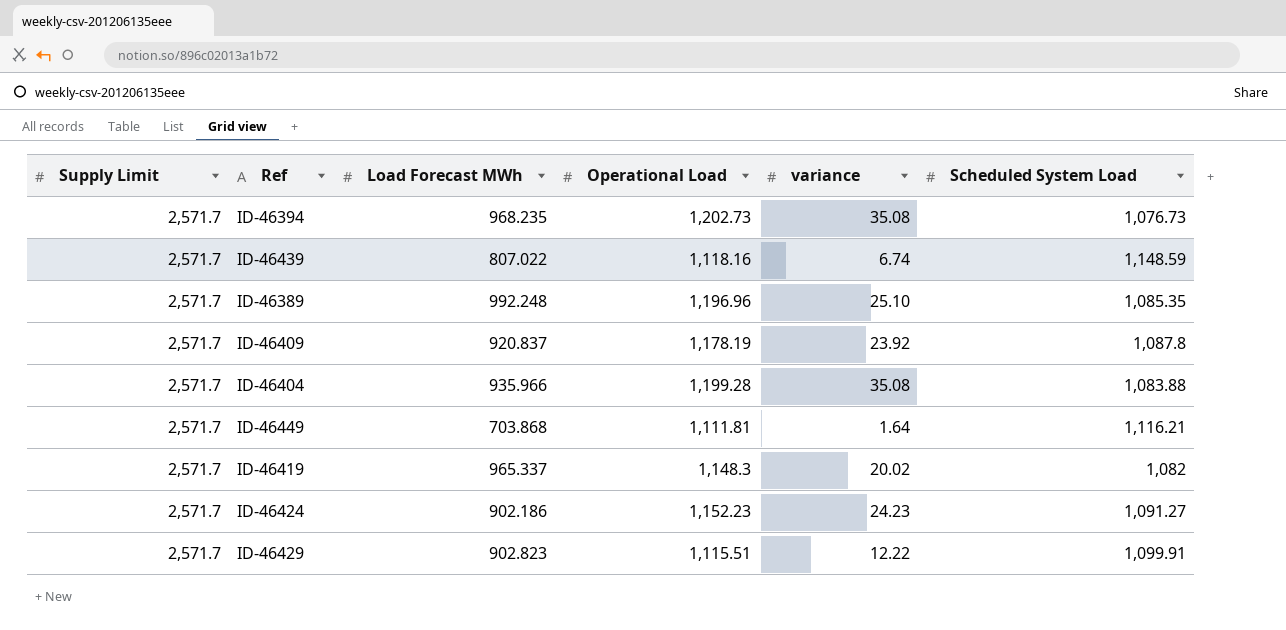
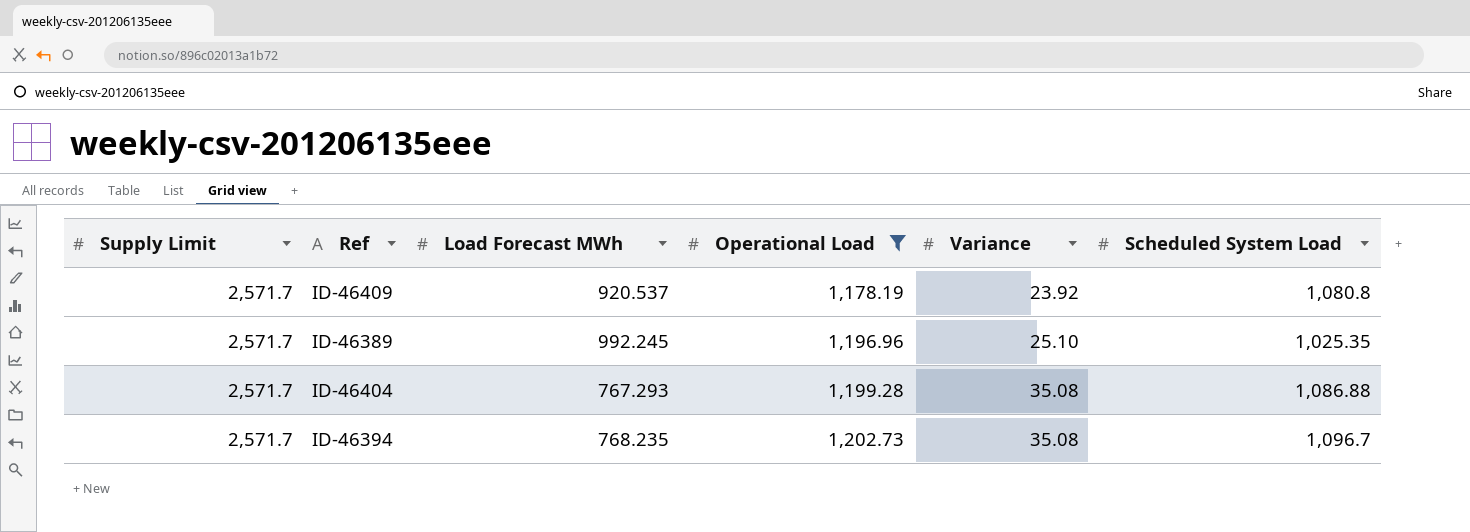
filter: none -> Operational Load >= 1,178.19
row order: none -> Operational Load ascending
column name: variance -> Variance
ID-46409 | Load Forecast MWh: 920.837 -> 920.537
ID-46409 | Scheduled System Load: 1,087.8 -> 1,080.8
ID-46389 | Load Forecast MWh: 992.248 -> 992.245
ID-46389 | Scheduled System Load: 1,085.35 -> 1,025.35
ID-46404 | Load Forecast MWh: 935.966 -> 767.293
ID-46404 | Scheduled System Load: 1,083.88 -> 1,086.88
ID-46394 | Load Forecast MWh: 968.235 -> 768.235
ID-46394 | Scheduled System Load: 1,076.73 -> 1,096.7

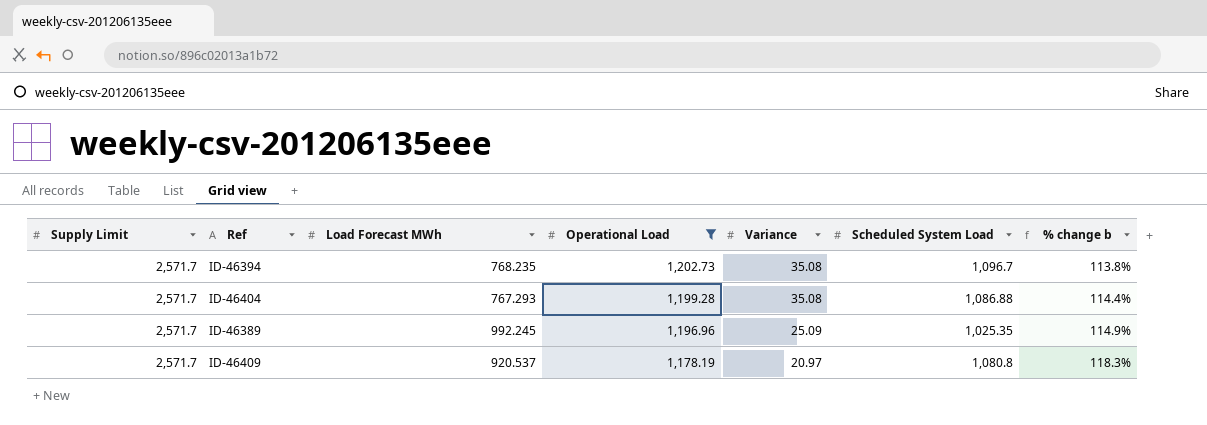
row order: Operational Load ascending -> Operational Load descending
column % change b | formula: none -> ([Supply Limit] - [Operational Load]) / [Operational Load]
ID-46389 | Variance: 25.10 -> 25.09
ID-46409 | Variance: 23.92 -> 20.97

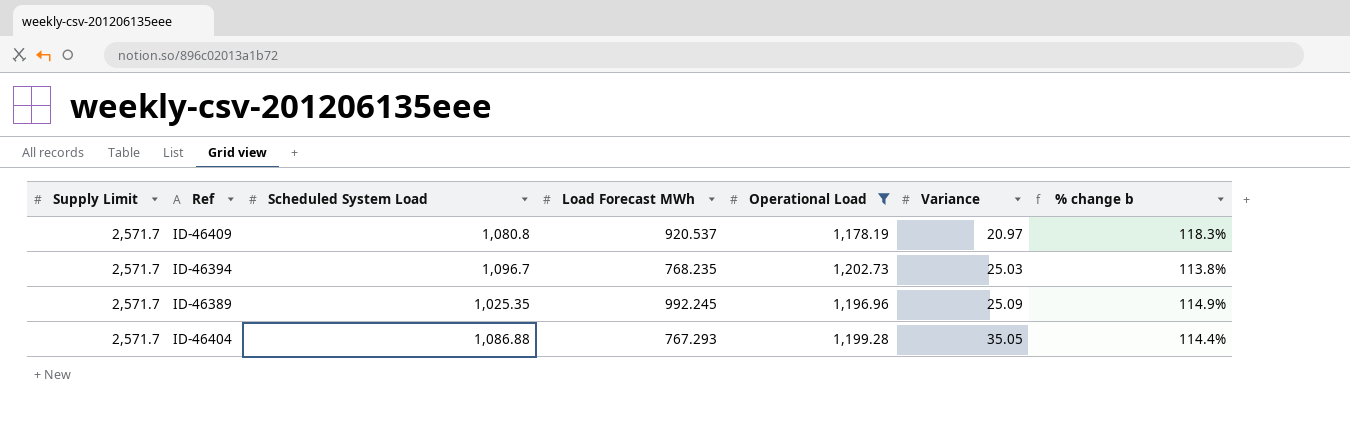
row order: Operational Load descending -> Variance ascending
column Scheduled System Load | position: 6 -> 3
ID-46394 | Variance: 35.08 -> 25.03
ID-46404 | Variance: 35.08 -> 35.05

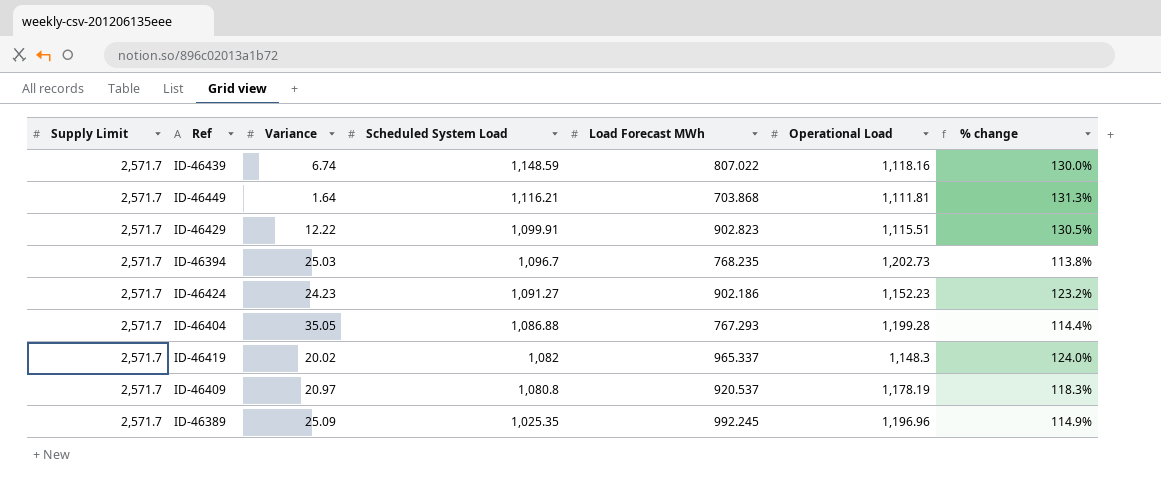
filter: Operational Load >= 1,178.19 -> none
row order: Variance ascending -> Scheduled System Load descending
column Variance | position: 6 -> 3
column name: % change b -> % change

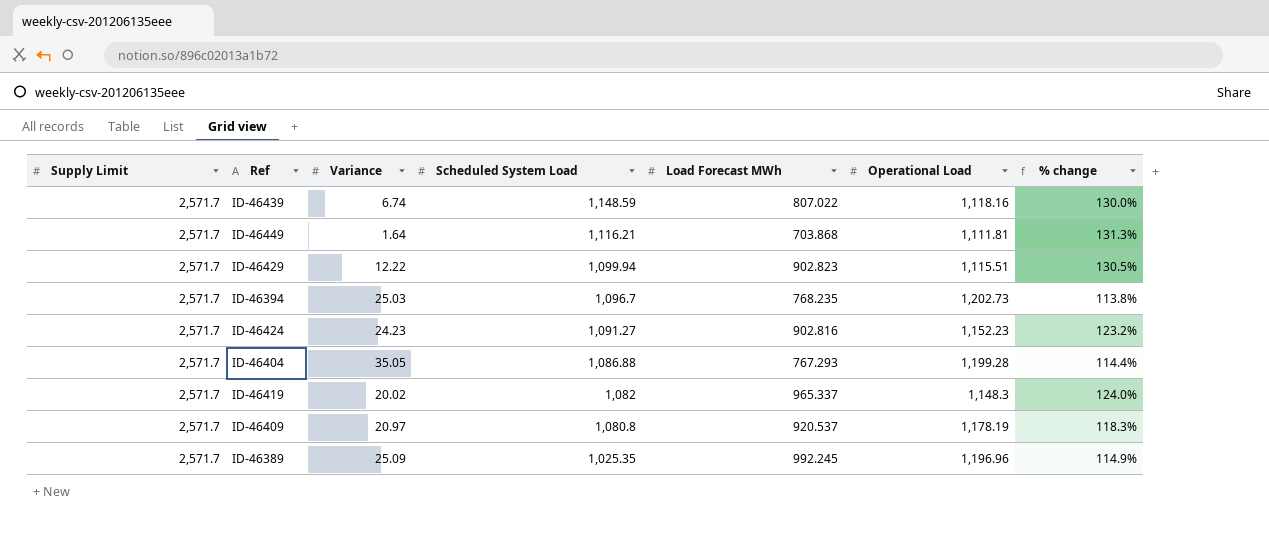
ID-46429 | Scheduled System Load: 1,099.91 -> 1,099.94
ID-46424 | Load Forecast MWh: 902.186 -> 902.816

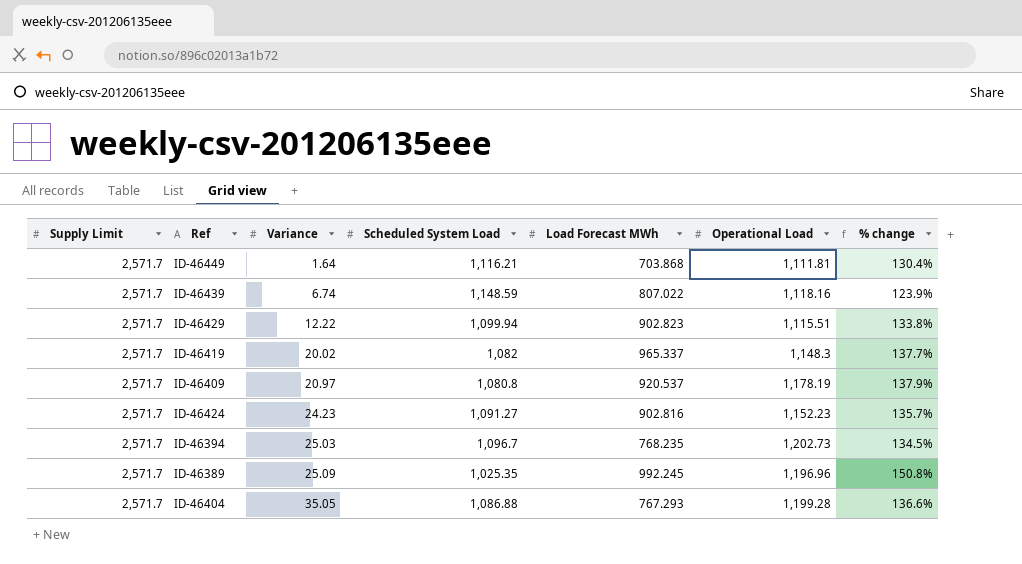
row order: Scheduled System Load descending -> Variance ascending
column % change | formula: ([Supply Limit] - [Operational Load]) / [Operational Load] -> ([Supply Limit] - [Scheduled System Load]) / [Scheduled System Load]

